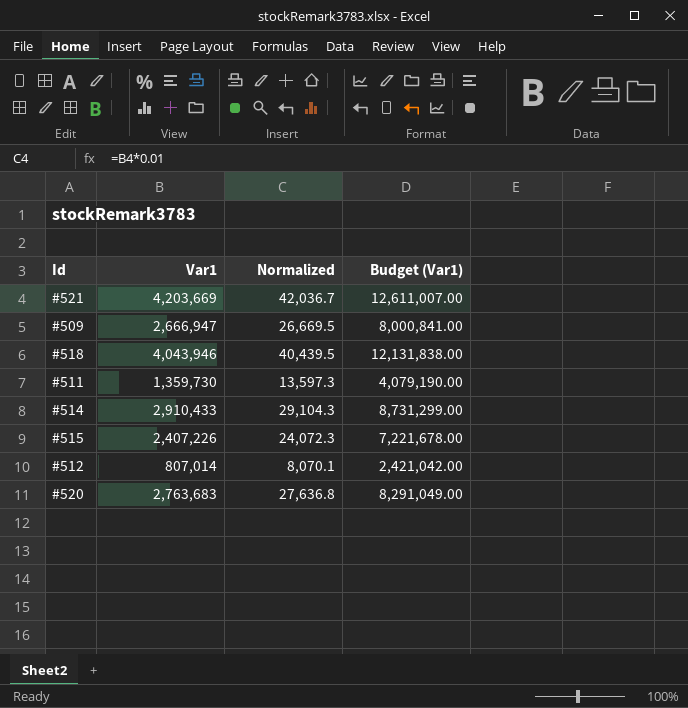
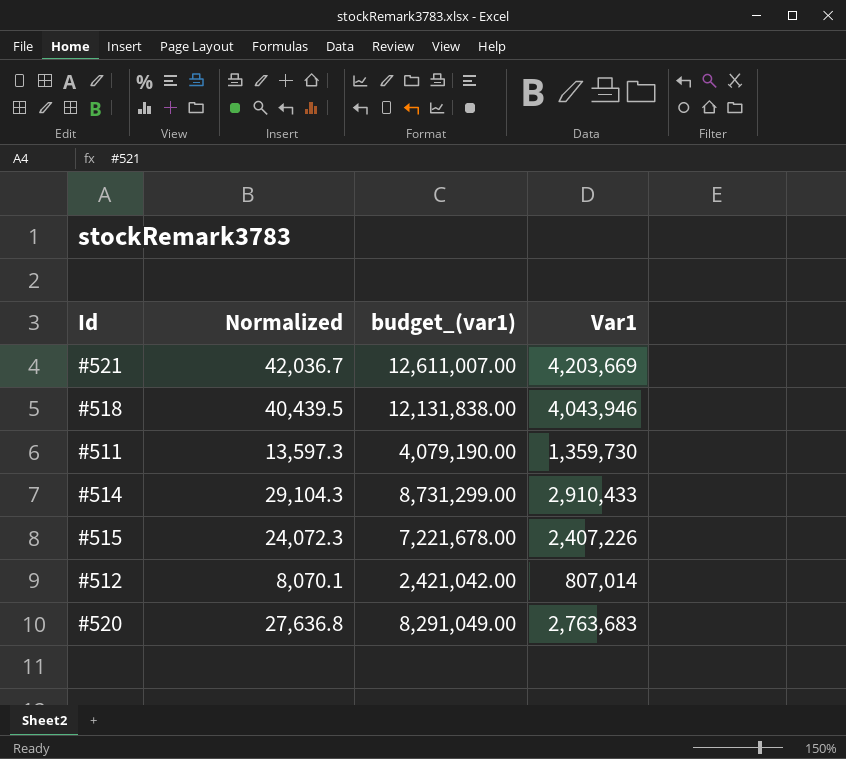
column name: Budget (Var1) -> budget_(var1)
column Var1 | position: 2 -> 4
row #509: 2,666,947 | 26,669.5 | 8,000,841.00 -> none

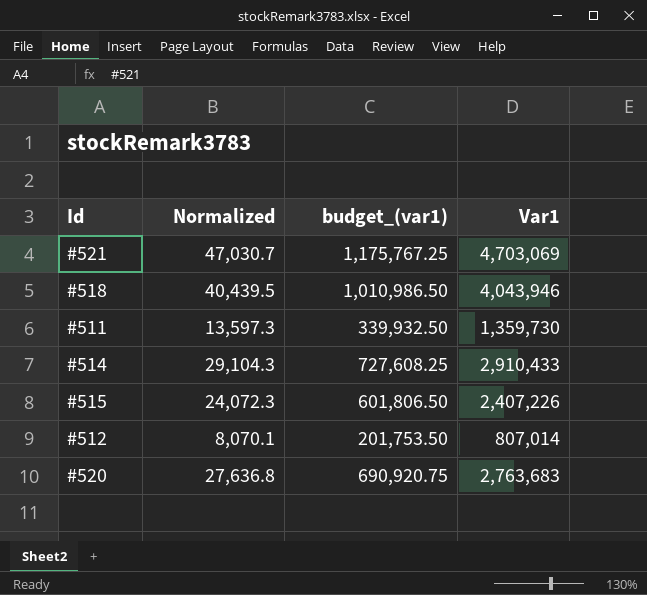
column budget_(var1) | formula: [Var1] * 3 -> [Var1] * 0.25
#521 | Normalized: 42,036.7 -> 47,030.7
#521 | Var1: 4,203,669 -> 4,703,069

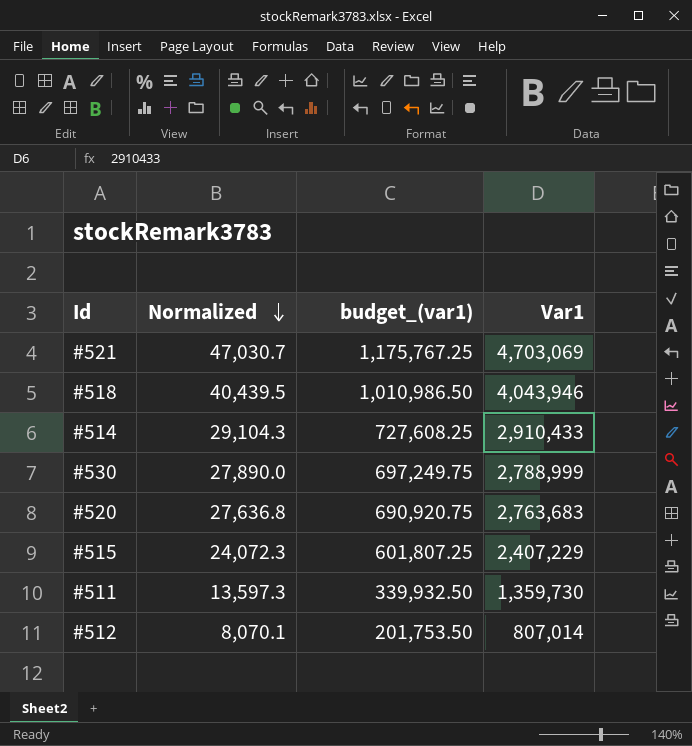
row order: none -> Normalized descending
row #530: none -> 27,890.0 | 697,249.75 | 2,788,999
#515 | budget_(var1): 601,806.50 -> 601,807.25
#515 | Var1: 2,407,226 -> 2,407,229

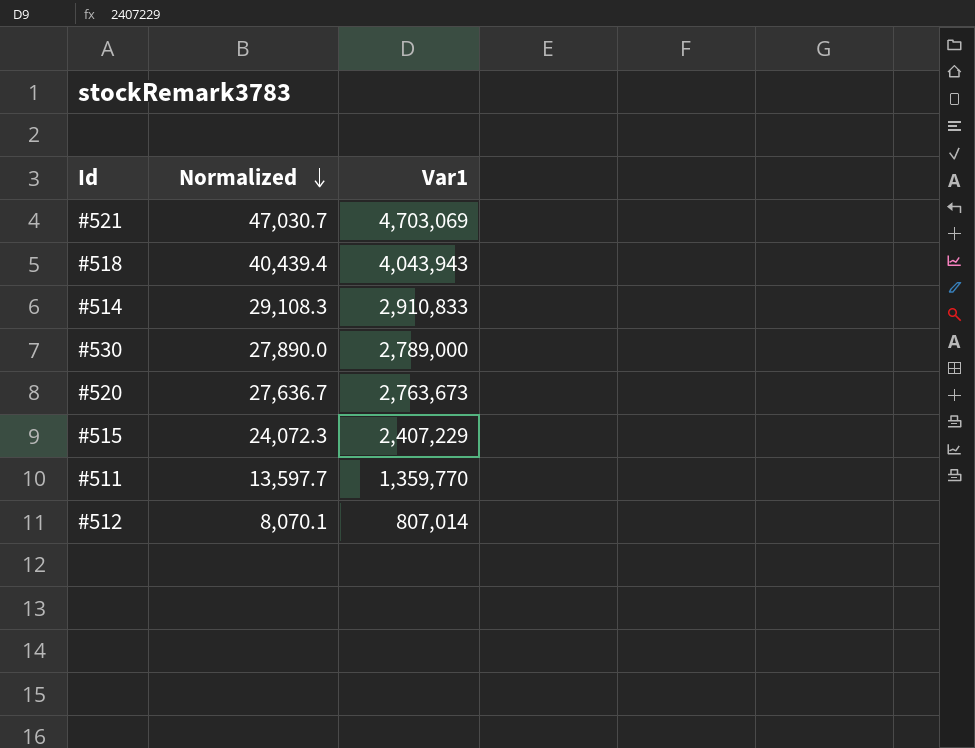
column budget_(var1) | formula: [Var1] * 0.25 -> none
#518 | Normalized: 40,439.5 -> 40,439.4
#518 | Var1: 4,043,946 -> 4,043,943
#514 | Normalized: 29,104.3 -> 29,108.3
#514 | Var1: 2,910,433 -> 2,910,833
#530 | Var1: 2,788,999 -> 2,789,000
#520 | Normalized: 27,636.8 -> 27,636.7
#520 | Var1: 2,763,683 -> 2,763,673
#511 | Normalized: 13,597.3 -> 13,597.7
#511 | Var1: 1,359,730 -> 1,359,770

